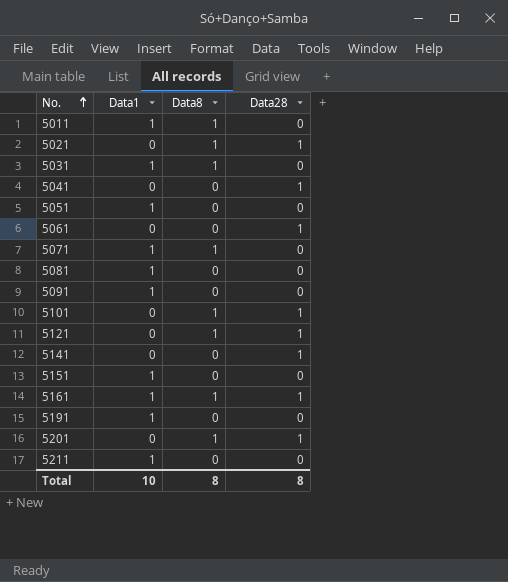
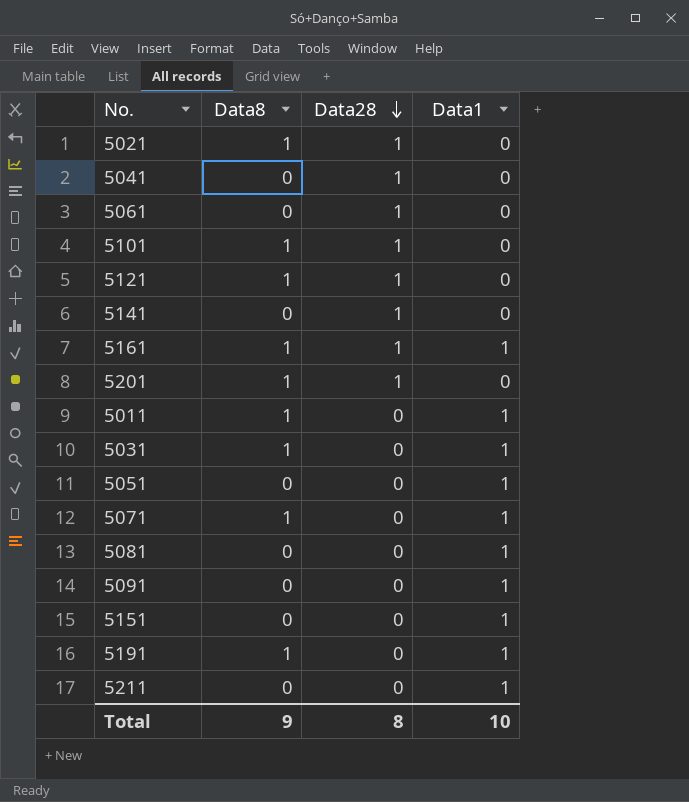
row order: No. ascending -> Data28 descending
column Data1 | position: 2 -> 4
5191 | Data8: 0 -> 1
Total | Data8: 8 -> 9

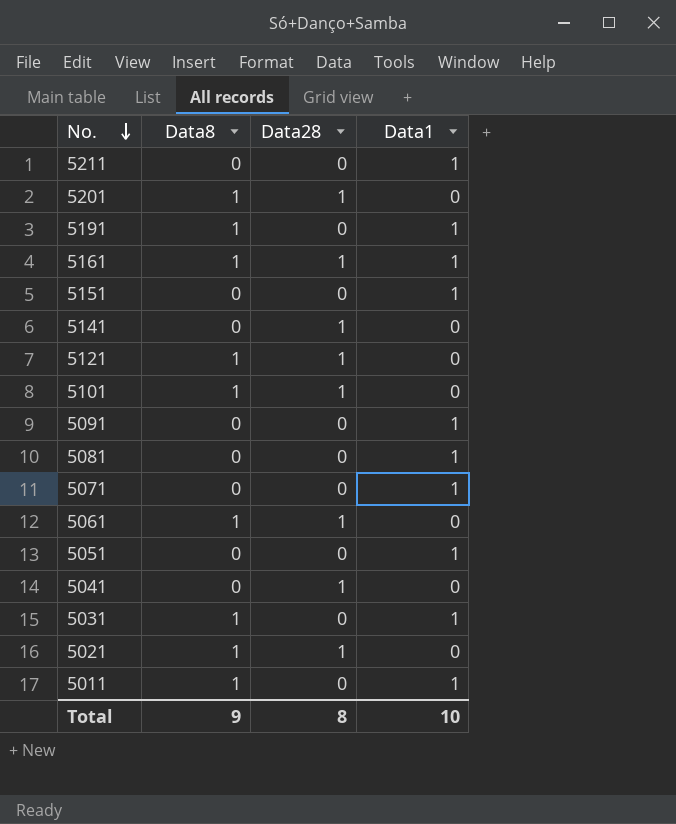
row order: Data28 descending -> No. descending
5071 | Data8: 1 -> 0
5061 | Data8: 0 -> 1

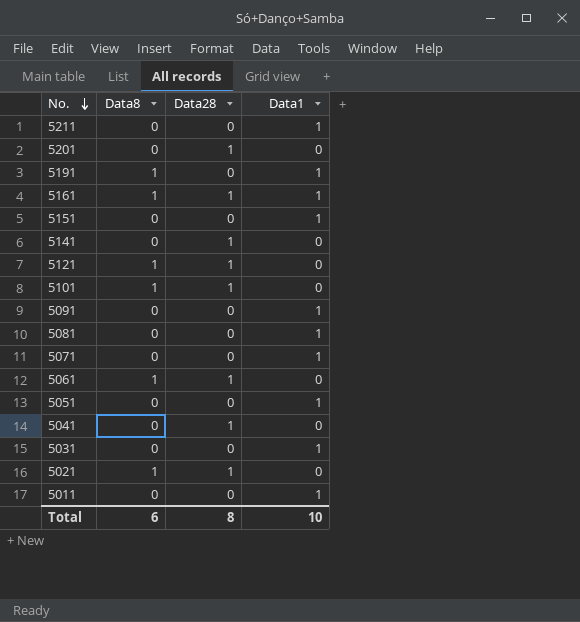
5201 | Data8: 1 -> 0
5031 | Data8: 1 -> 0
5011 | Data8: 1 -> 0
Total | Data8: 9 -> 6

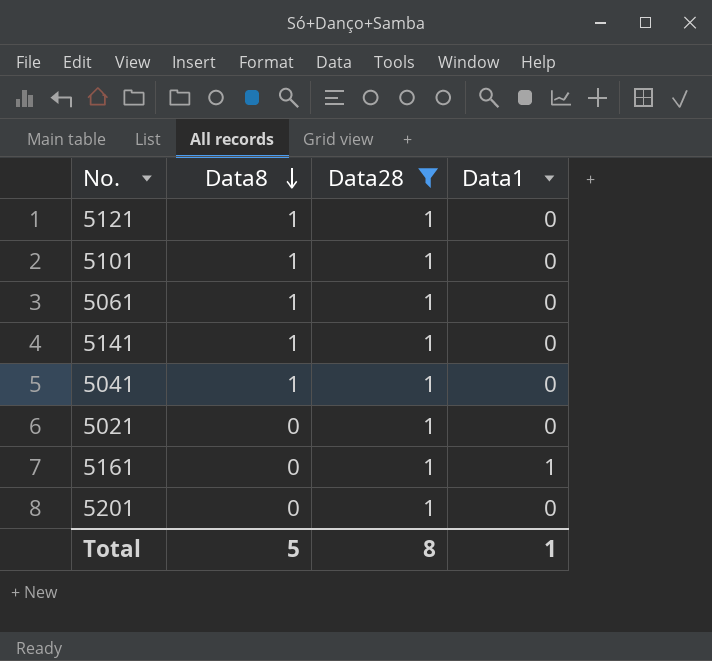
filter: none -> Data28 = 1
row order: No. descending -> Data8 descending
5141 | Data8: 0 -> 1
5041 | Data8: 0 -> 1
5021 | Data8: 1 -> 0
5161 | Data8: 1 -> 0
Total | Data8: 6 -> 5
Total | Data1: 10 -> 1

